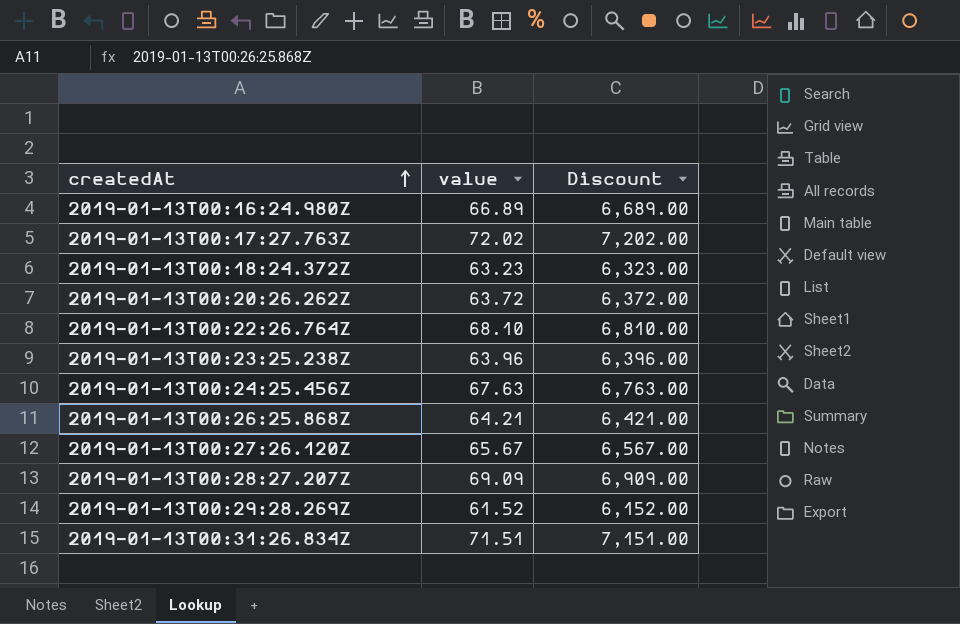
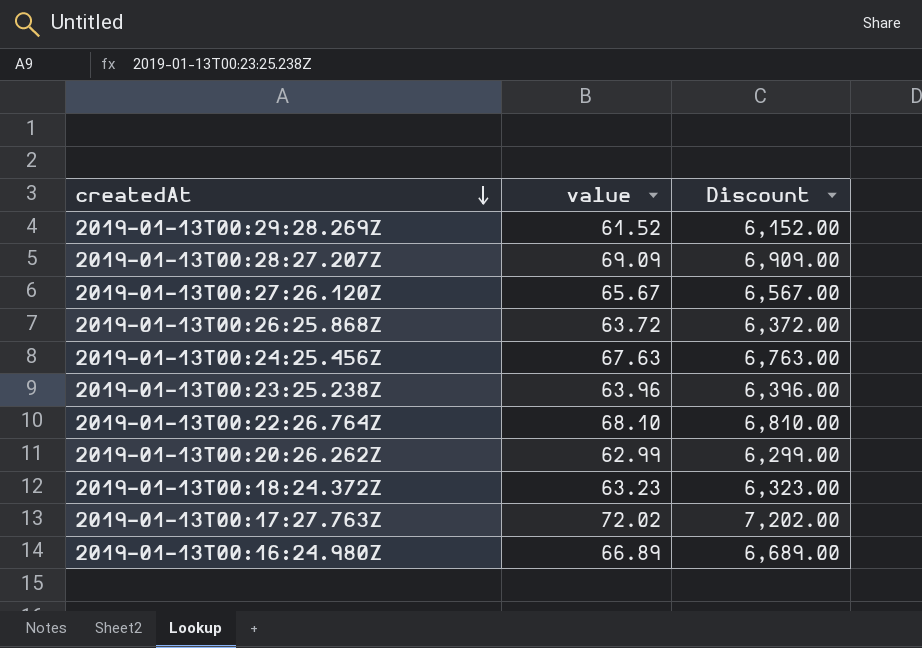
row order: createdAt ascending -> createdAt descending
row 2019-01-13T00:31:26.834Z: 71.51 | 7,151.00 -> none
2019-01-13T00:26:25.868Z | value: 64.21 -> 63.72
2019-01-13T00:26:25.868Z | Discount: 6,421.00 -> 6,372.00
2019-01-13T00:20:26.262Z | value: 63.72 -> 62.99
2019-01-13T00:20:26.262Z | Discount: 6,372.00 -> 6,299.00

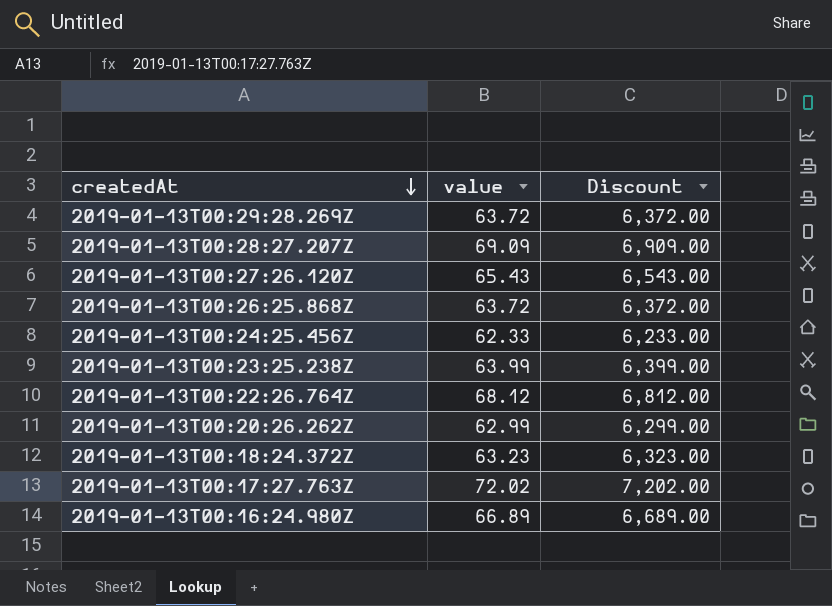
2019-01-13T00:29:28.269Z | value: 61.52 -> 63.72
2019-01-13T00:29:28.269Z | Discount: 6,152.00 -> 6,372.00
2019-01-13T00:27:26.120Z | value: 65.67 -> 65.43
2019-01-13T00:27:26.120Z | Discount: 6,567.00 -> 6,543.00
2019-01-13T00:24:25.456Z | value: 67.63 -> 62.33
2019-01-13T00:24:25.456Z | Discount: 6,763.00 -> 6,233.00
2019-01-13T00:23:25.238Z | value: 63.96 -> 63.99
2019-01-13T00:23:25.238Z | Discount: 6,396.00 -> 6,399.00
2019-01-13T00:22:26.764Z | value: 68.10 -> 68.12
2019-01-13T00:22:26.764Z | Discount: 6,810.00 -> 6,812.00

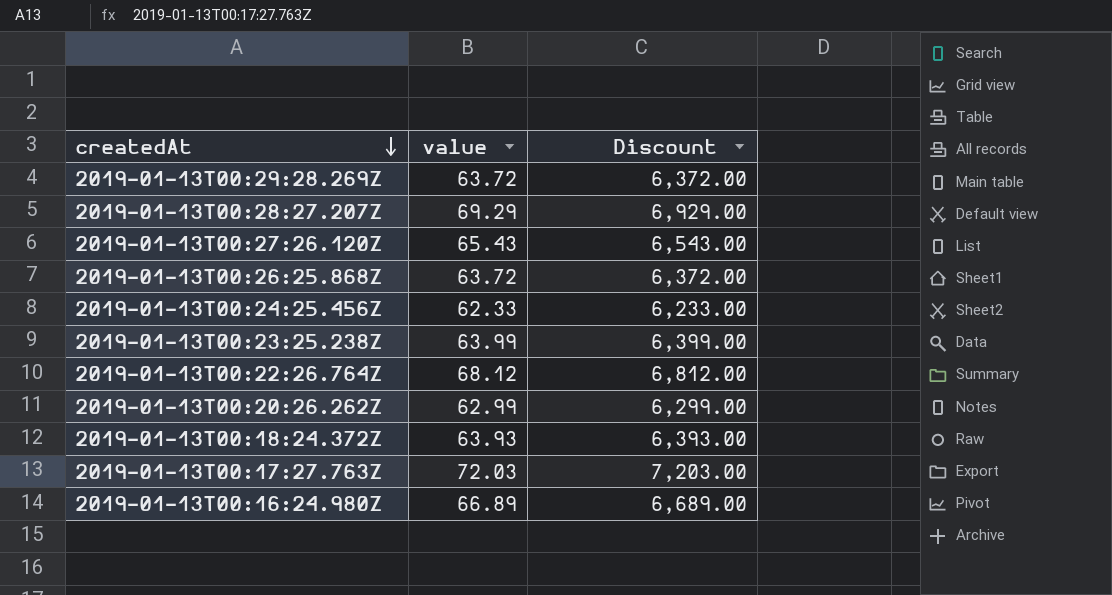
2019-01-13T00:28:27.207Z | value: 69.09 -> 69.29
2019-01-13T00:28:27.207Z | Discount: 6,909.00 -> 6,929.00
2019-01-13T00:18:24.372Z | value: 63.23 -> 63.93
2019-01-13T00:18:24.372Z | Discount: 6,323.00 -> 6,393.00
2019-01-13T00:17:27.763Z | value: 72.02 -> 72.03
2019-01-13T00:17:27.763Z | Discount: 7,202.00 -> 7,203.00

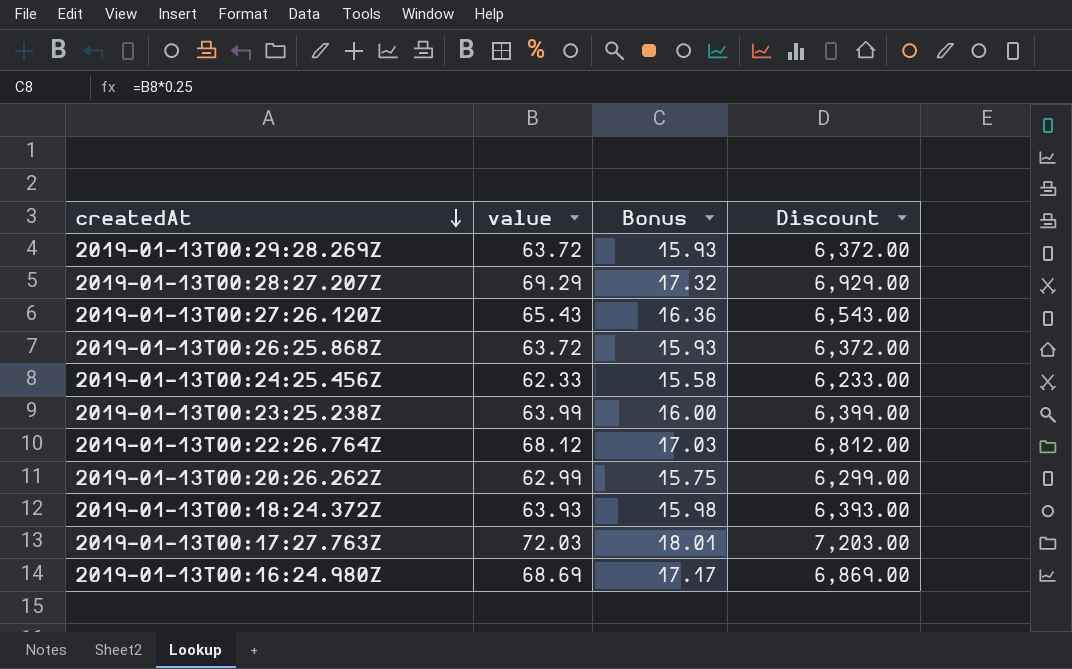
column Bonus | formula: none -> [value] * 0.25
2019-01-13T00:16:24.980Z | value: 66.89 -> 68.69
2019-01-13T00:16:24.980Z | Discount: 6,689.00 -> 6,869.00

